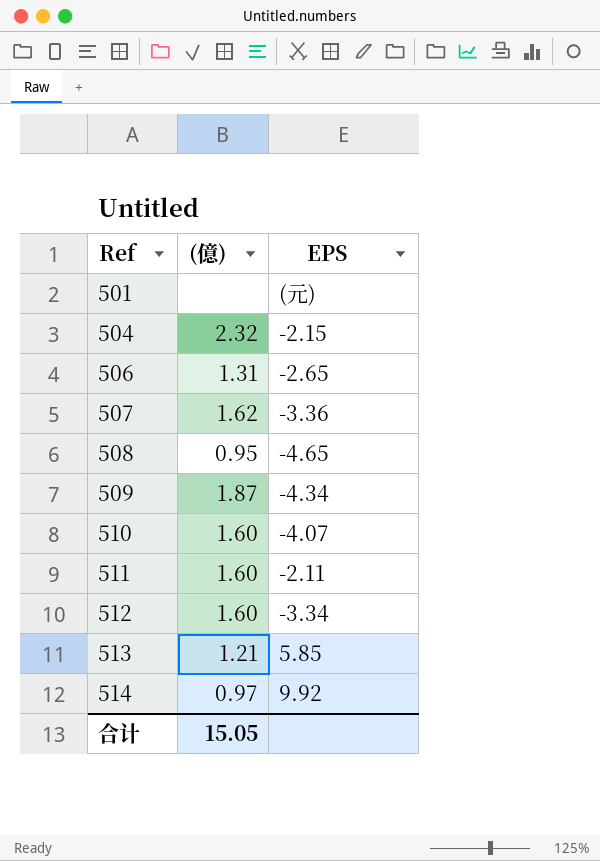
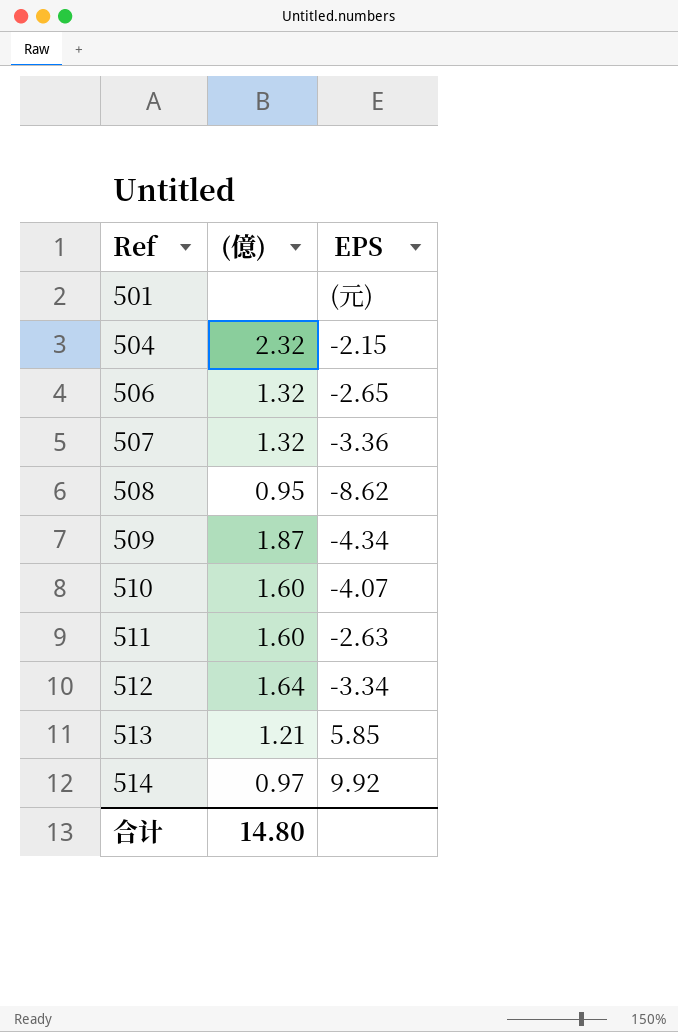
506 | (億): 1.31 -> 1.32
507 | (億): 1.62 -> 1.32
508 | EPS: -4.65 -> -8.62
511 | EPS: -2.11 -> -2.63
512 | (億): 1.60 -> 1.64
合计 | (億): 15.05 -> 14.80

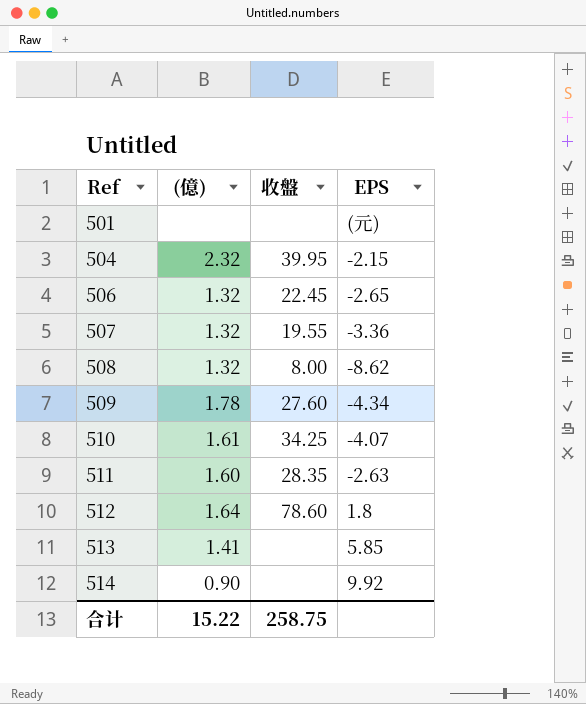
column 收盤 | position: none -> 3
508 | (億): 0.95 -> 1.32
509 | (億): 1.87 -> 1.78
510 | (億): 1.60 -> 1.61
512 | EPS: -3.34 -> 1.8
513 | (億): 1.21 -> 1.41
514 | (億): 0.97 -> 0.90
合计 | (億): 14.80 -> 15.22

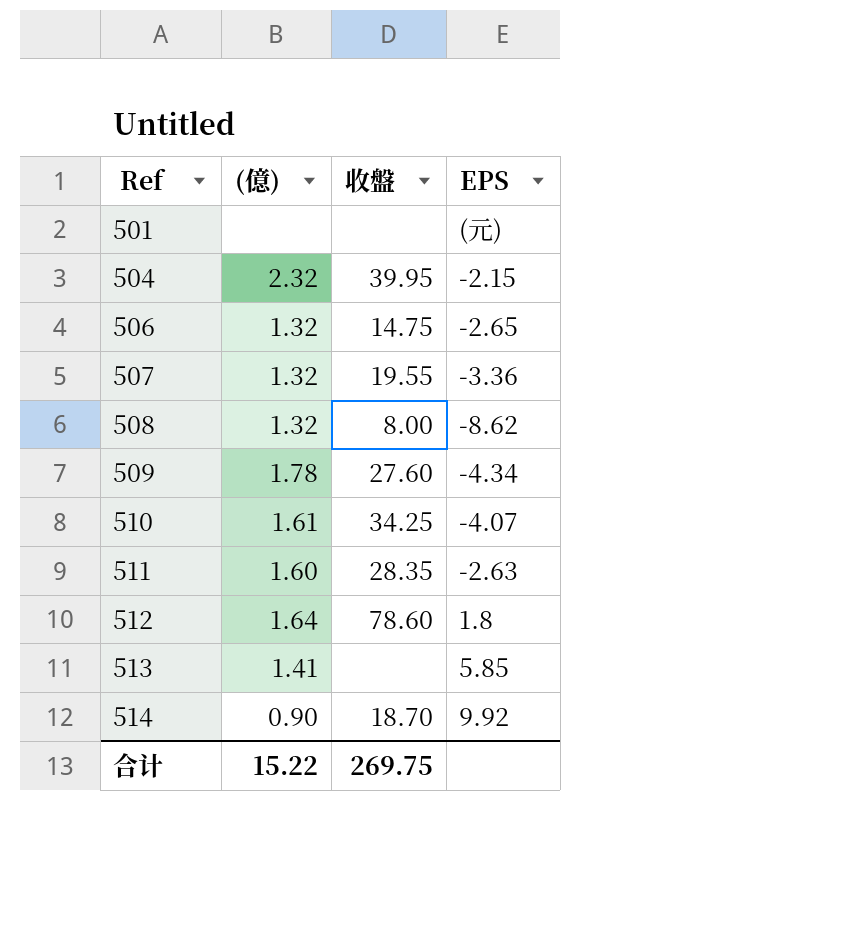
506 | 收盤: 22.45 -> 14.75
514 | 收盤: none -> 18.70
合计 | 收盤: 258.75 -> 269.75

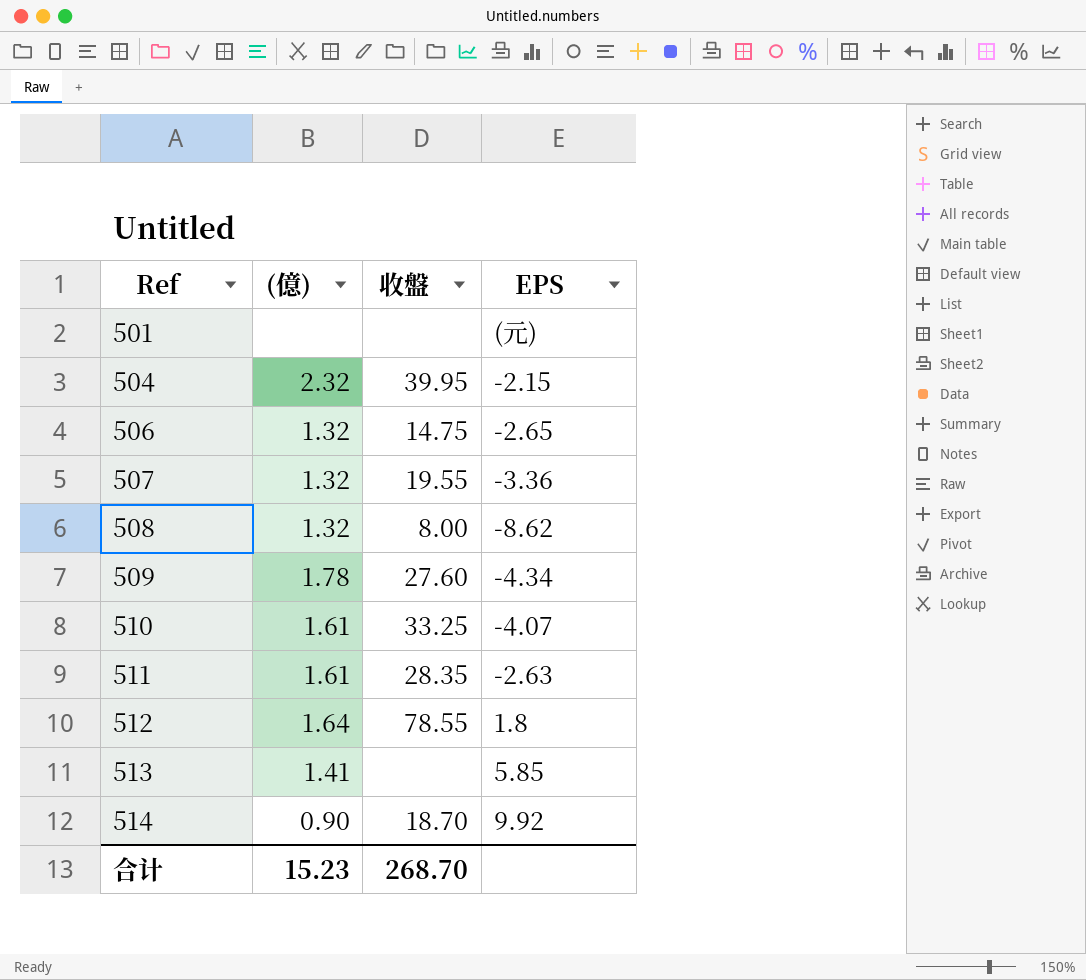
510 | 收盤: 34.25 -> 33.25
511 | (億): 1.60 -> 1.61
512 | 收盤: 78.60 -> 78.55
合计 | (億): 15.22 -> 15.23
合计 | 收盤: 269.75 -> 268.70

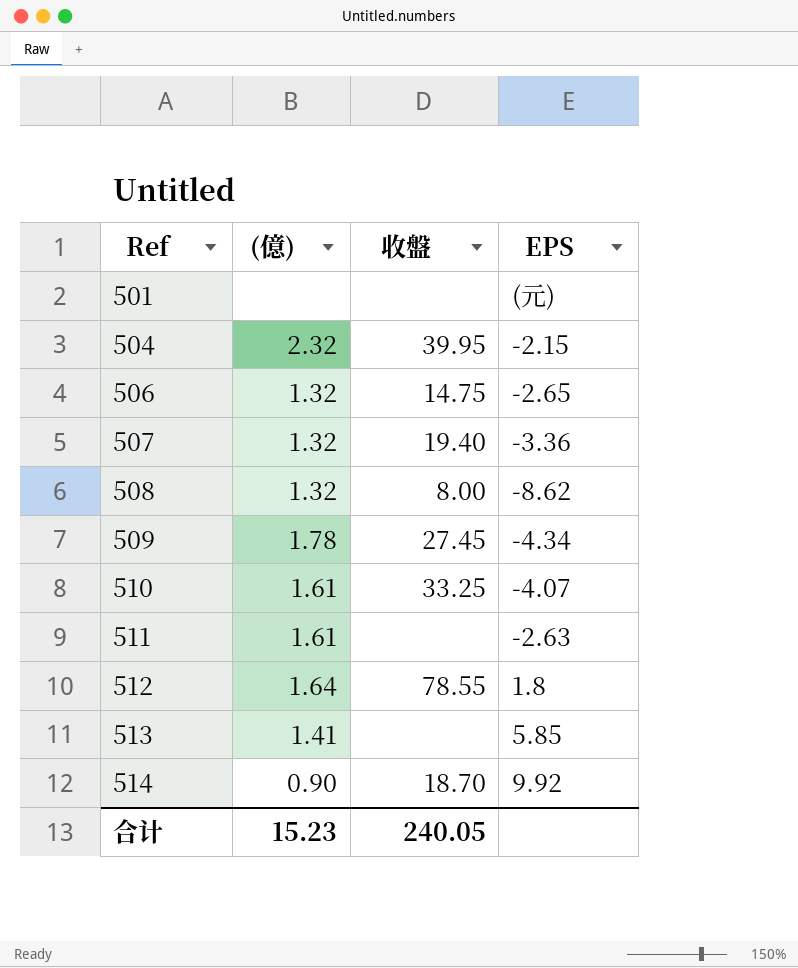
507 | 收盤: 19.55 -> 19.40
509 | 收盤: 27.60 -> 27.45
511 | 收盤: 28.35 -> none
合计 | 收盤: 268.70 -> 240.05

